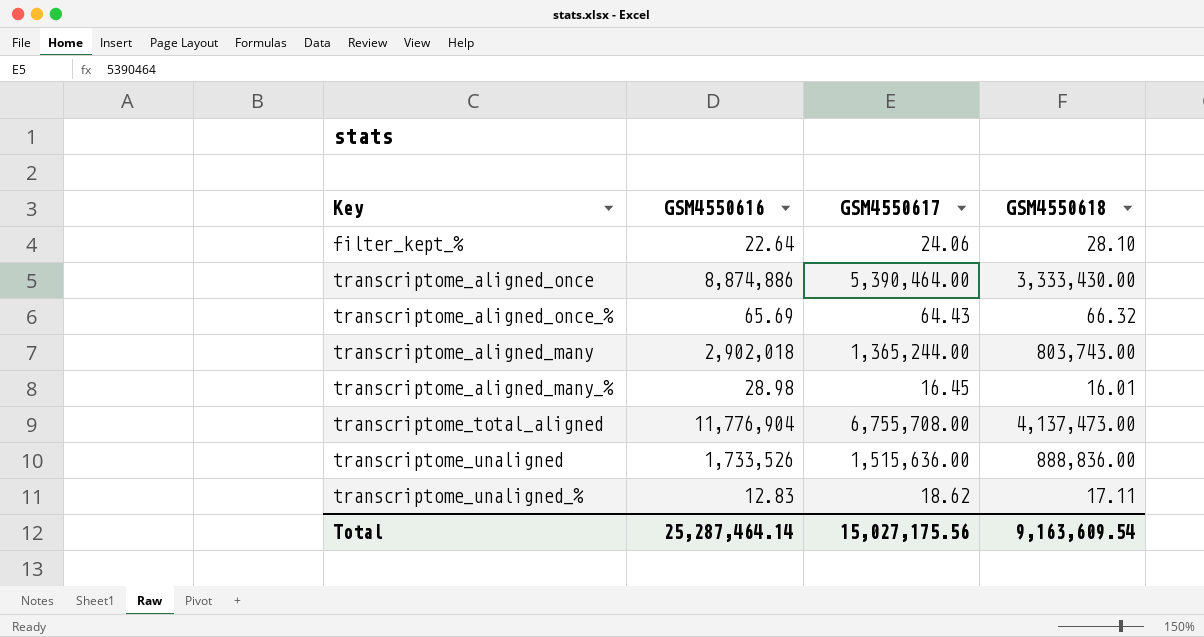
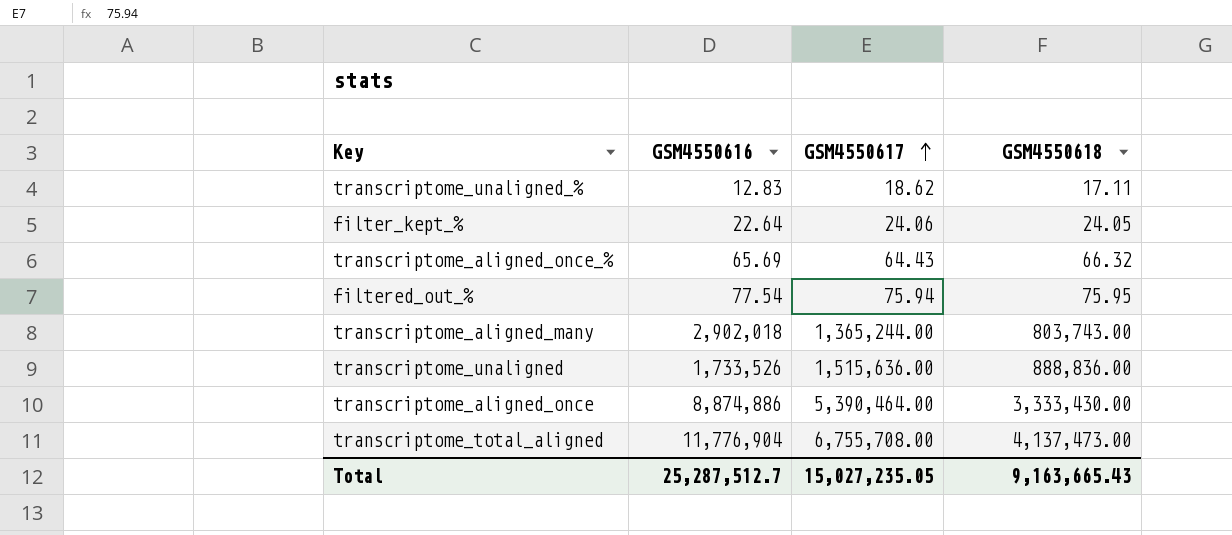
row order: none -> GSM4550617 ascending
row transcriptome_aligned_many_%: 28.98 | 16.45 | 16.01 -> none
filter_kept_% | GSM4550618: 28.10 -> 24.05
row filtered_out_%: none -> 77.54 | 75.94 | 75.95
Total | GSM4550616: 25,287,464.14 -> 25,287,512.7
Total | GSM4550617: 15,027,175.56 -> 15,027,235.05
Total | GSM4550618: 9,163,609.54 -> 9,163,665.43

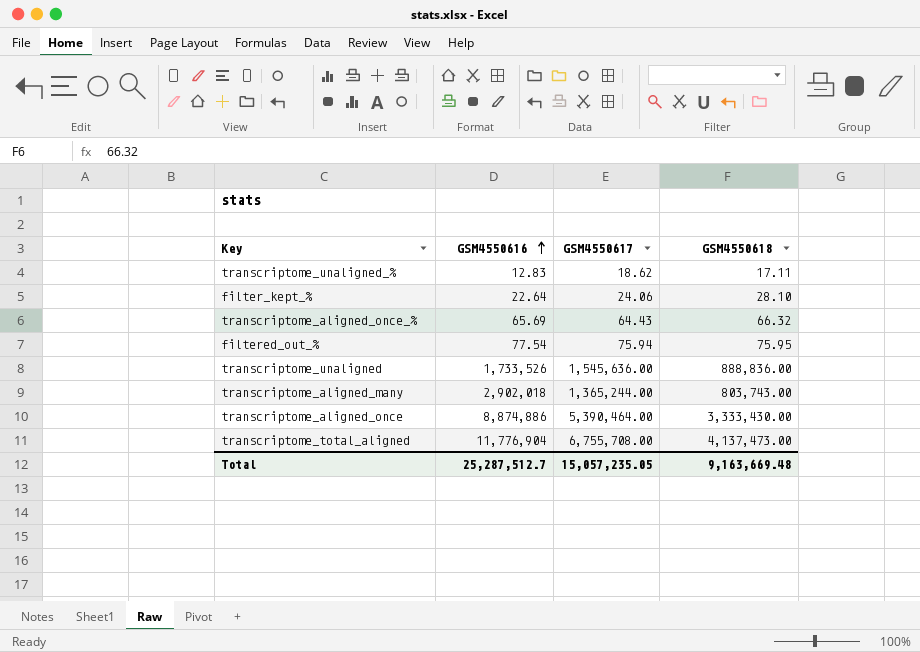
row order: GSM4550617 ascending -> GSM4550616 ascending
filter_kept_% | GSM4550618: 24.05 -> 28.10
transcriptome_unaligned | GSM4550617: 1,515,636.00 -> 1,545,636.00
Total | GSM4550617: 15,027,235.05 -> 15,057,235.05
Total | GSM4550618: 9,163,665.43 -> 9,163,669.48

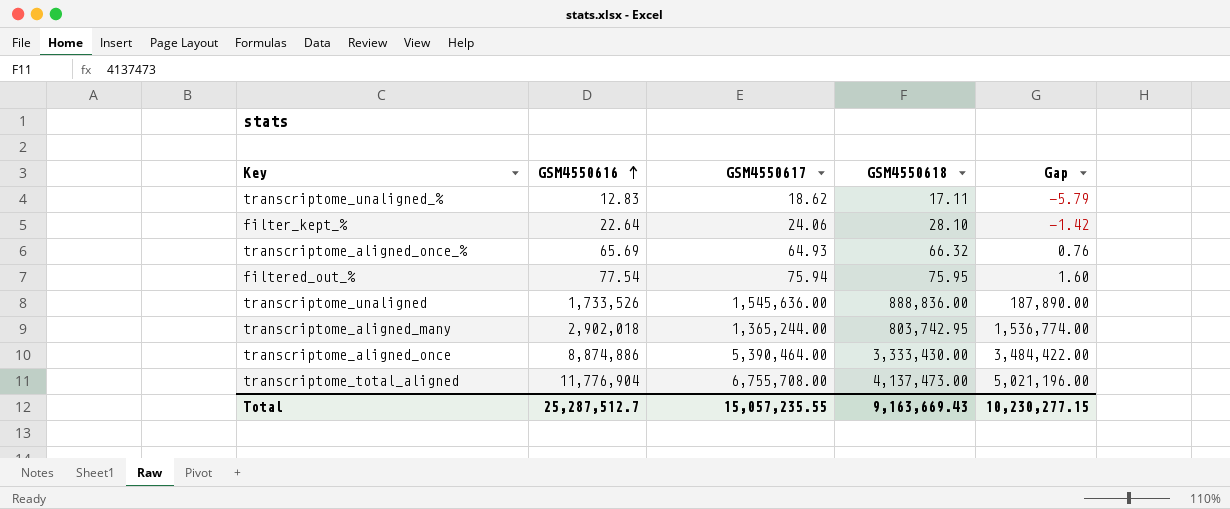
column Gap | formula: none -> [GSM4550616] - [GSM4550617]
transcriptome_aligned_once_% | GSM4550617: 64.43 -> 64.93
transcriptome_aligned_many | GSM4550618: 803,743.00 -> 803,742.95
Total | GSM4550617: 15,057,235.05 -> 15,057,235.55
Total | GSM4550618: 9,163,669.48 -> 9,163,669.43

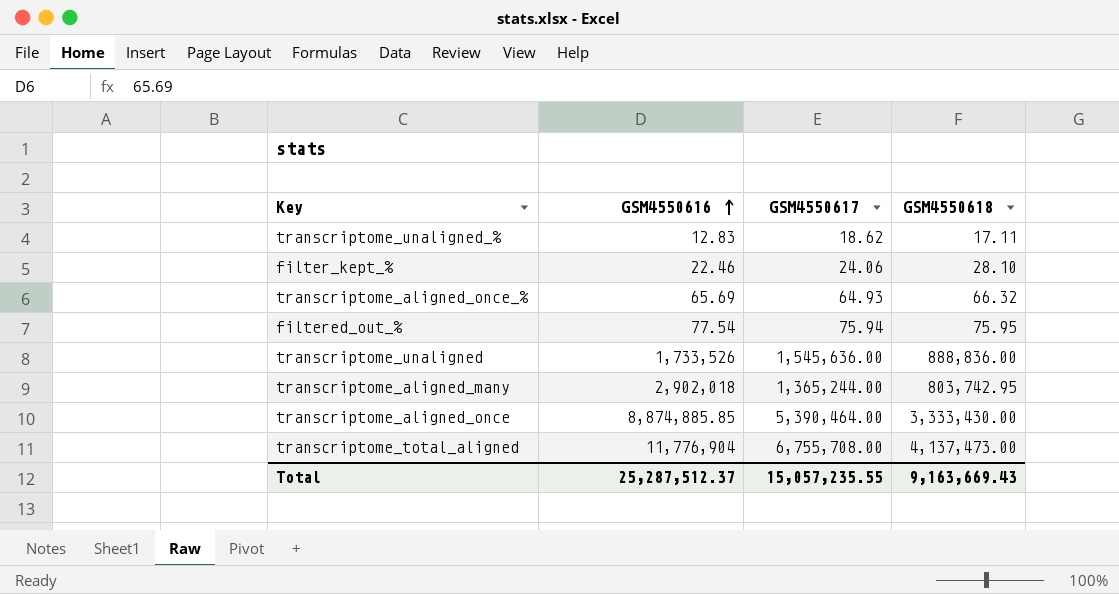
column Gap | formula: [GSM4550616] - [GSM4550617] -> none
filter_kept_% | GSM4550616: 22.64 -> 22.46
transcriptome_aligned_once | GSM4550616: 8,874,886 -> 8,874,885.85
Total | GSM4550616: 25,287,512.7 -> 25,287,512.37

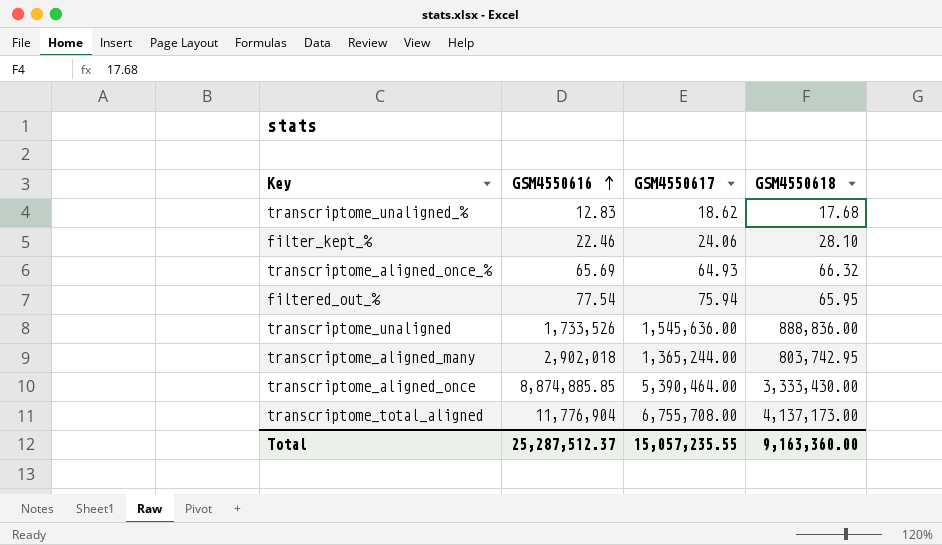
transcriptome_unaligned_% | GSM4550618: 17.11 -> 17.68
filtered_out_% | GSM4550618: 75.95 -> 65.95
transcriptome_total_aligned | GSM4550618: 4,137,473.00 -> 4,137,173.00
Total | GSM4550618: 9,163,669.43 -> 9,163,360.00

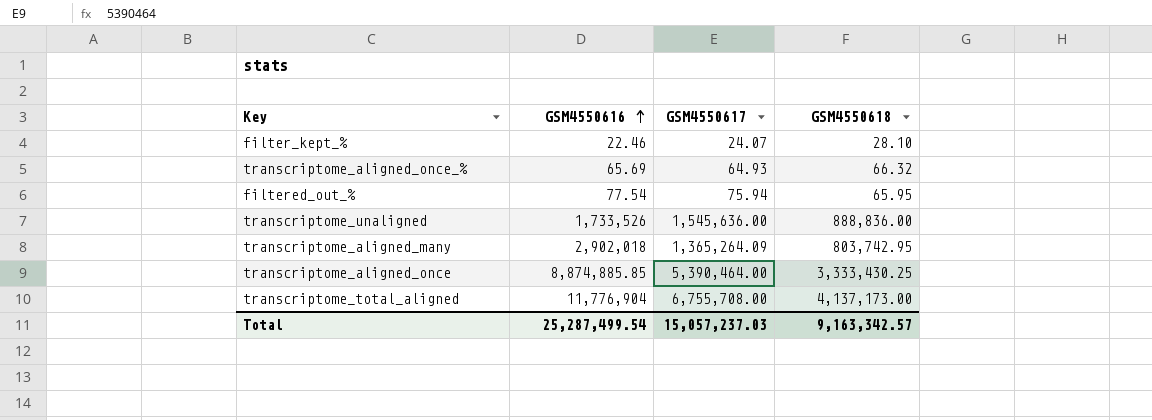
row transcriptome_unaligned_%: 12.83 | 18.62 | 17.68 -> none
filter_kept_% | GSM4550617: 24.06 -> 24.07
transcriptome_aligned_many | GSM4550617: 1,365,244.00 -> 1,365,264.09
transcriptome_aligned_once | GSM4550618: 3,333,430.00 -> 3,333,430.25
Total | GSM4550616: 25,287,512.37 -> 25,287,499.54
Total | GSM4550617: 15,057,235.55 -> 15,057,237.03
Total | GSM4550618: 9,163,360.00 -> 9,163,342.57

